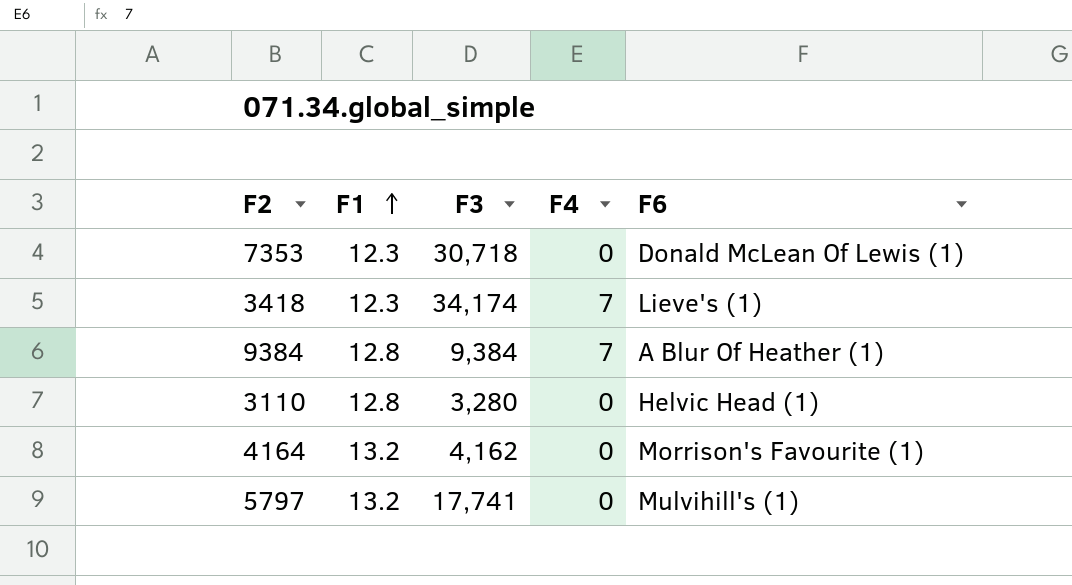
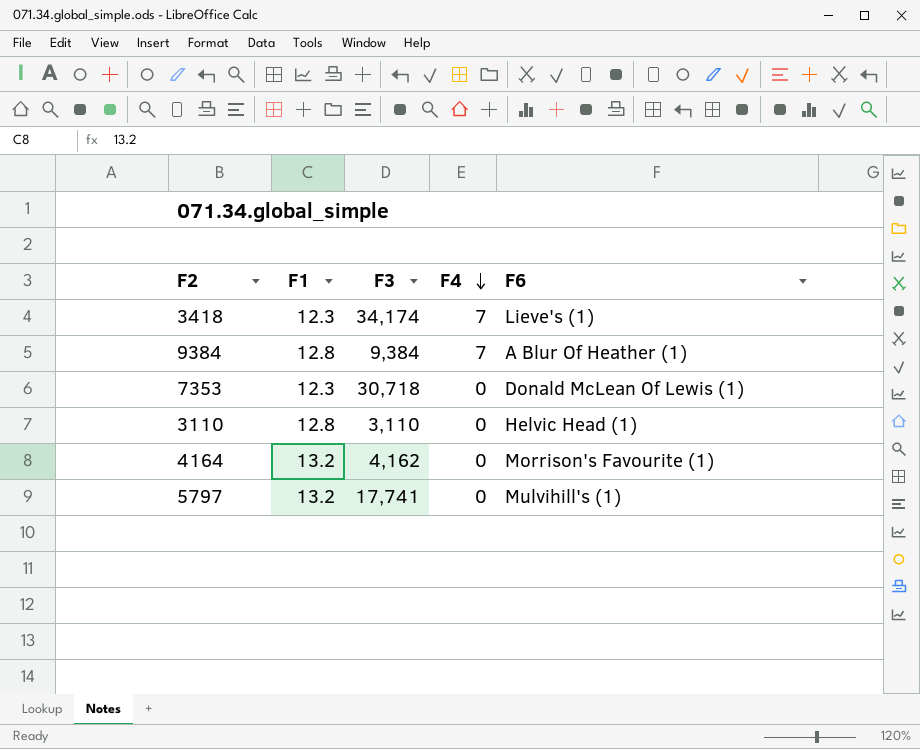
row order: F1 ascending -> F4 descending
3110 | F3: 3,280 -> 3,110

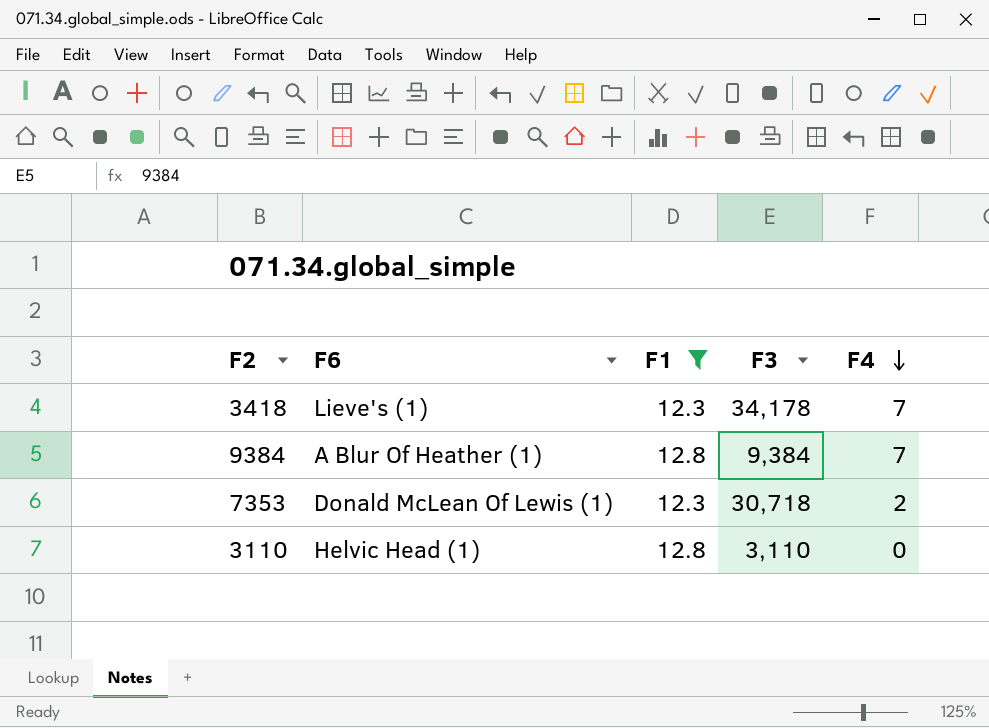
filter: none -> F1 != 13.2
column F6 | position: 5 -> 2
3418 | F3: 34,174 -> 34,178
7353 | F4: 0 -> 2

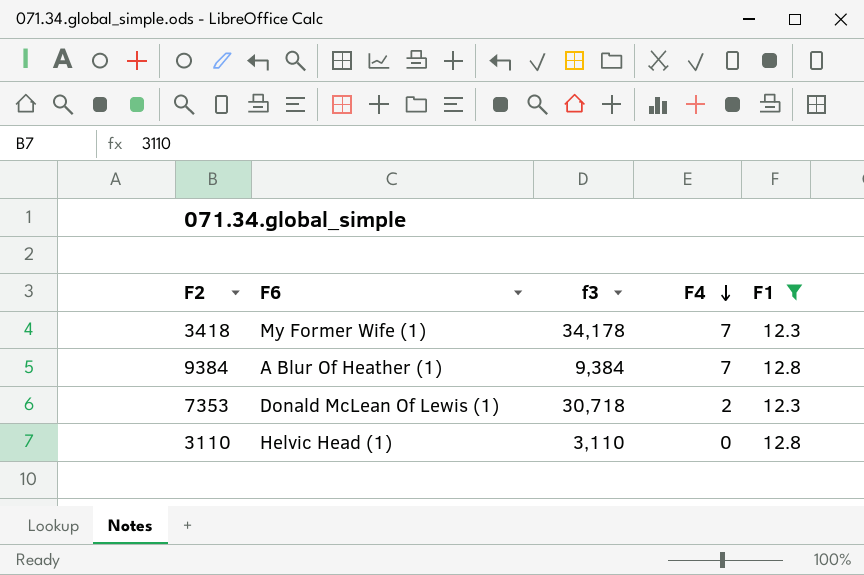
column name: F3 -> f3
column F1 | position: 3 -> 5
3418 | F6: Lieve's (1) -> My Former Wife (1)

